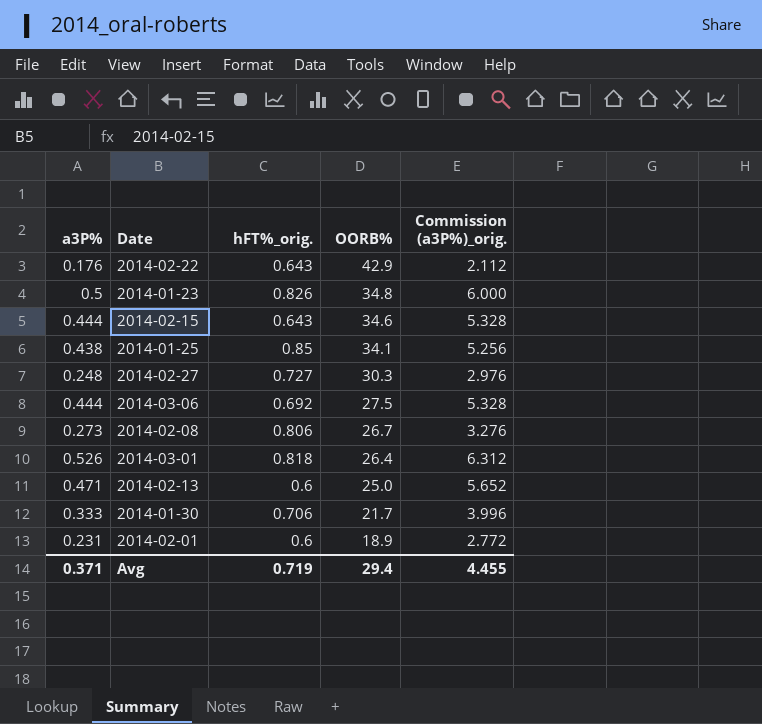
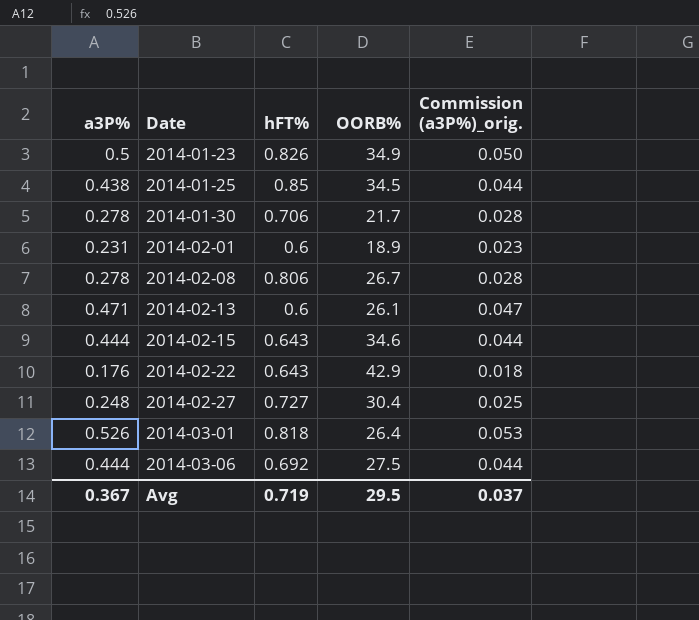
row order: OORB% descending -> Date ascending
column name: hFT%_orig. -> hFT%
column Commission (a3P%)_orig. | formula: [a3P%] * 12 -> [a3P%] * 0.1
2014-01-23 | OORB%: 34.8 -> 34.9
2014-01-25 | OORB%: 34.1 -> 34.5
2014-01-30 | a3P%: 0.333 -> 0.278
2014-02-08 | a3P%: 0.273 -> 0.278
2014-02-13 | OORB%: 25.0 -> 26.1
2014-02-27 | OORB%: 30.3 -> 30.4
Avg | a3P%: 0.371 -> 0.367
Avg | OORB%: 29.4 -> 29.5
Avg | Commission (a3P%)_orig.: 4.455 -> 0.037

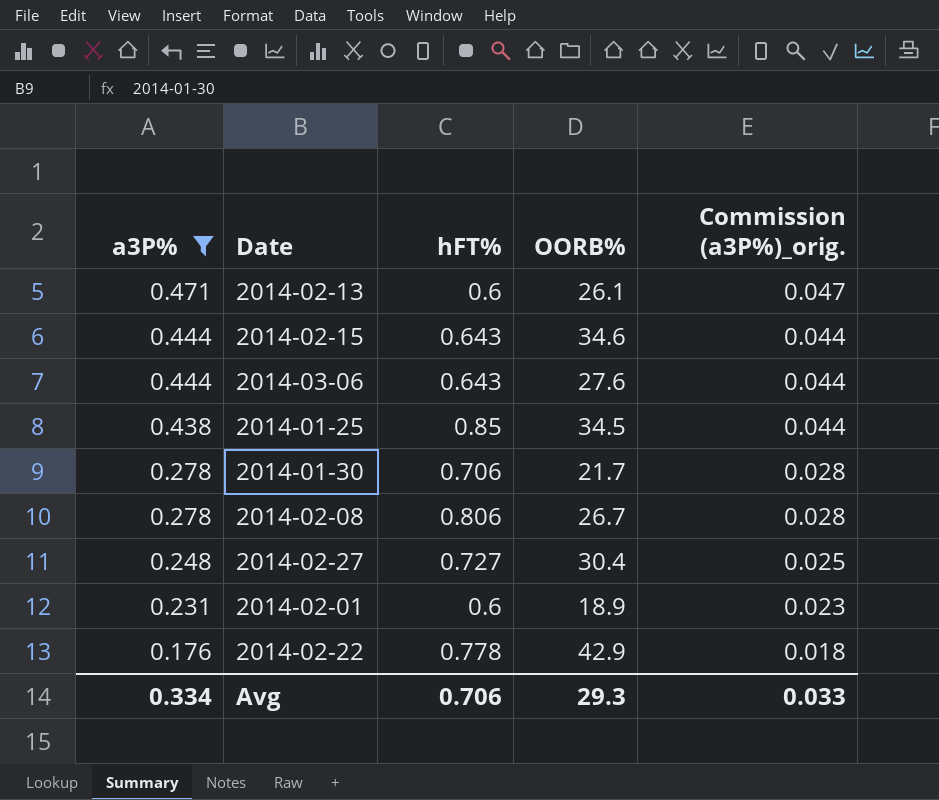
filter: none -> a3P% <= 0.471
row order: Date ascending -> a3P% descending
2014-03-06 | hFT%: 0.692 -> 0.643
2014-03-06 | OORB%: 27.5 -> 27.6
2014-02-22 | hFT%: 0.643 -> 0.778
Avg | a3P%: 0.367 -> 0.334
Avg | hFT%: 0.719 -> 0.706
Avg | OORB%: 29.5 -> 29.3
Avg | Commission (a3P%)_orig.: 0.037 -> 0.033

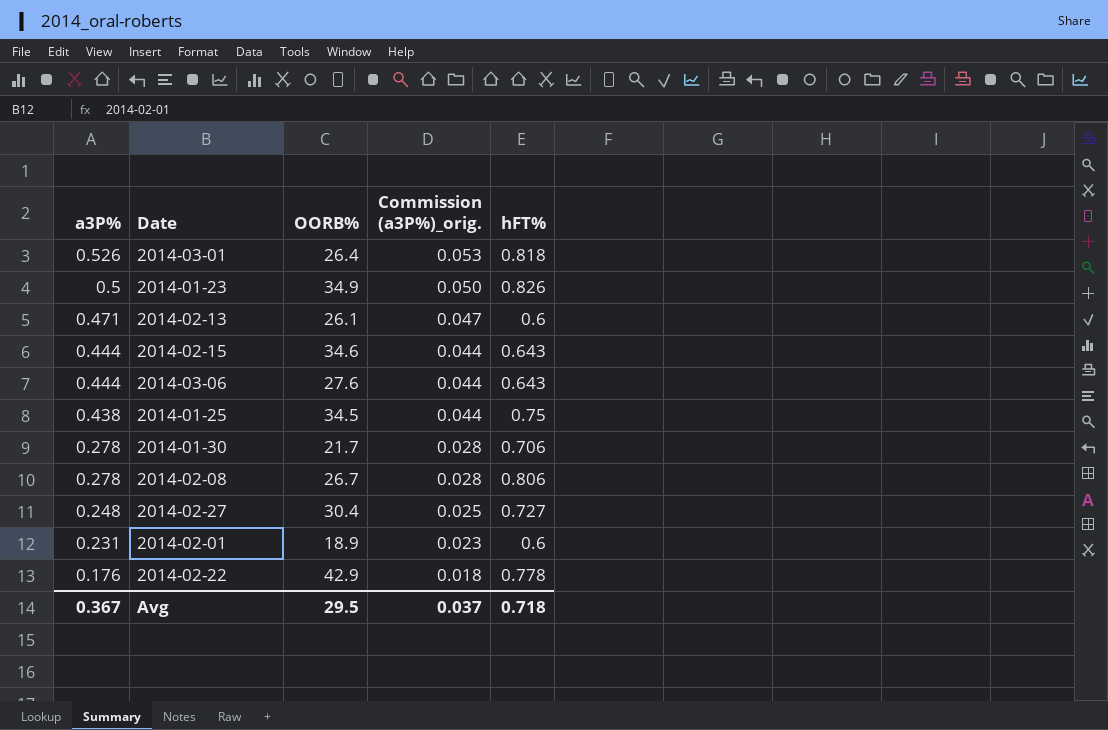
filter: a3P% <= 0.471 -> none
column hFT% | position: 3 -> 5
2014-01-25 | hFT%: 0.85 -> 0.75
Avg | a3P%: 0.334 -> 0.367
Avg | OORB%: 29.3 -> 29.5
Avg | Commission (a3P%)_orig.: 0.033 -> 0.037
Avg | hFT%: 0.706 -> 0.718

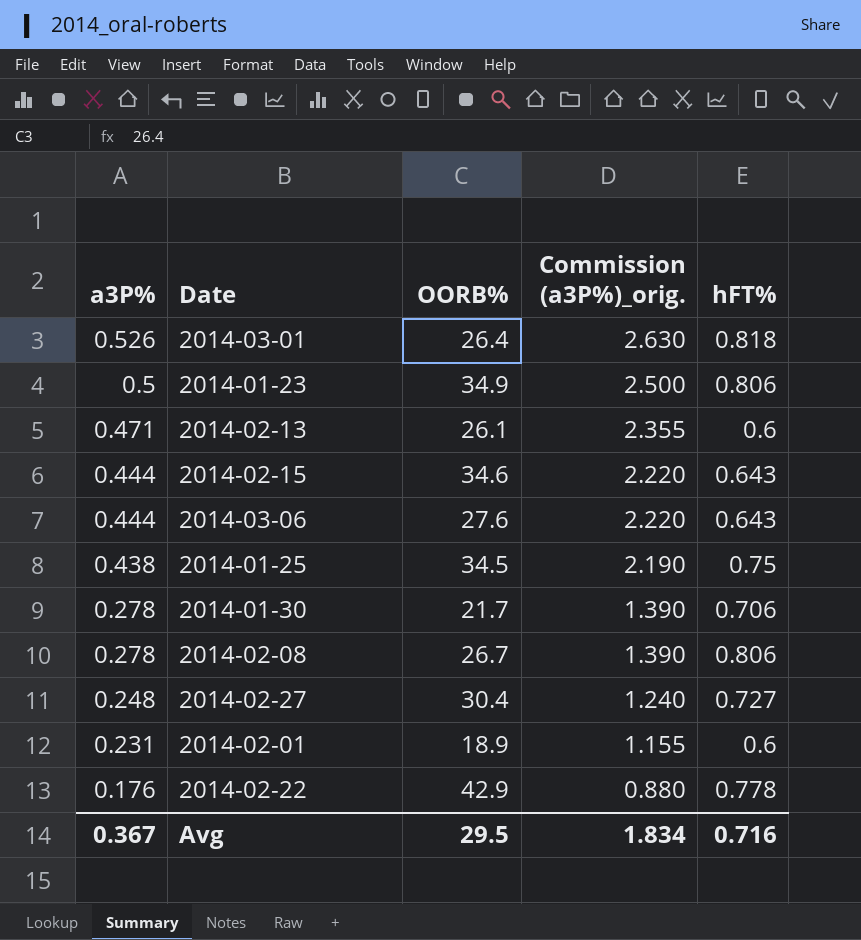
column Commission (a3P%)_orig. | formula: [a3P%] * 0.1 -> [a3P%] * 5
2014-01-23 | hFT%: 0.826 -> 0.806
Avg | Commission (a3P%)_orig.: 0.037 -> 1.834
Avg | hFT%: 0.718 -> 0.716

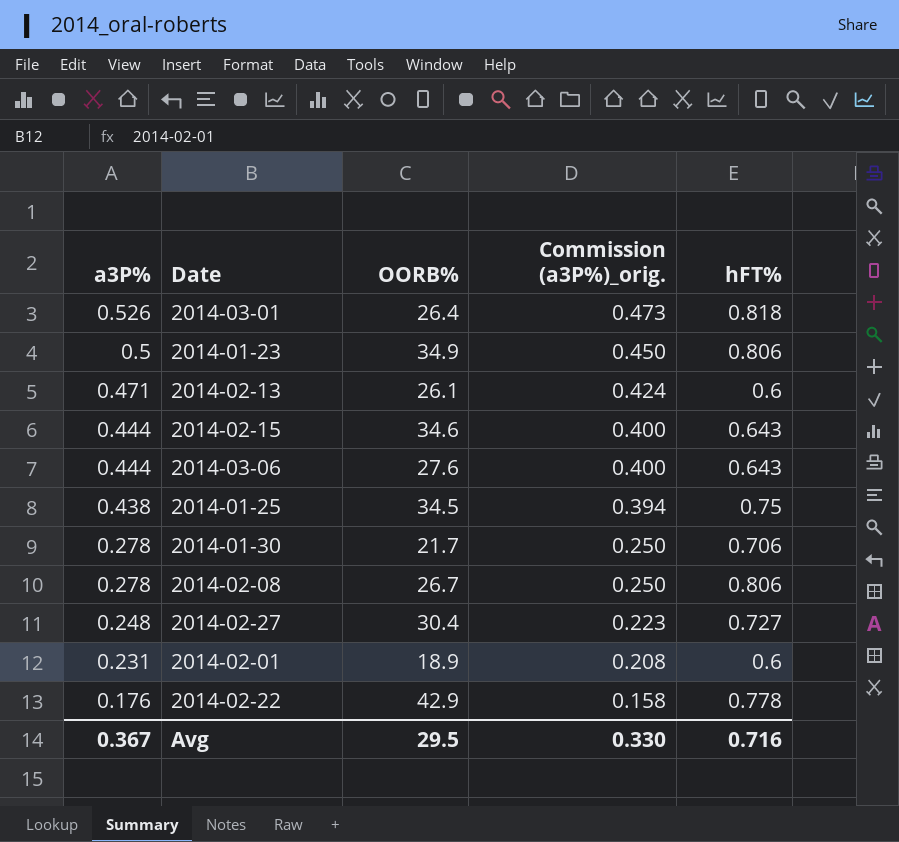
column Commission (a3P%)_orig. | formula: [a3P%] * 5 -> [a3P%] * 0.9
Avg | Commission (a3P%)_orig.: 1.834 -> 0.330

